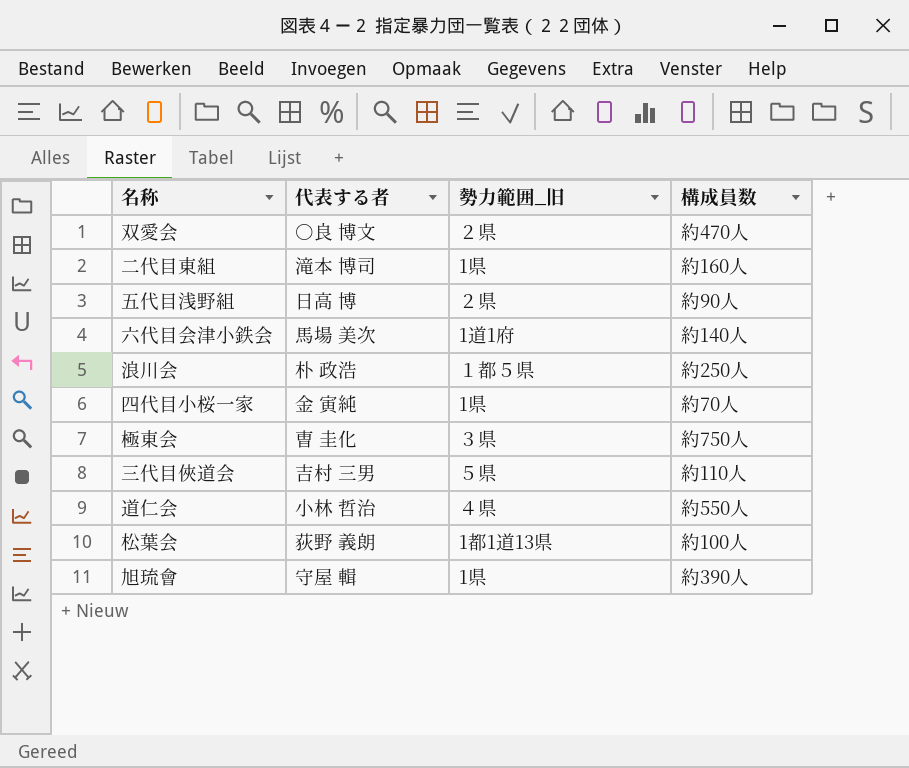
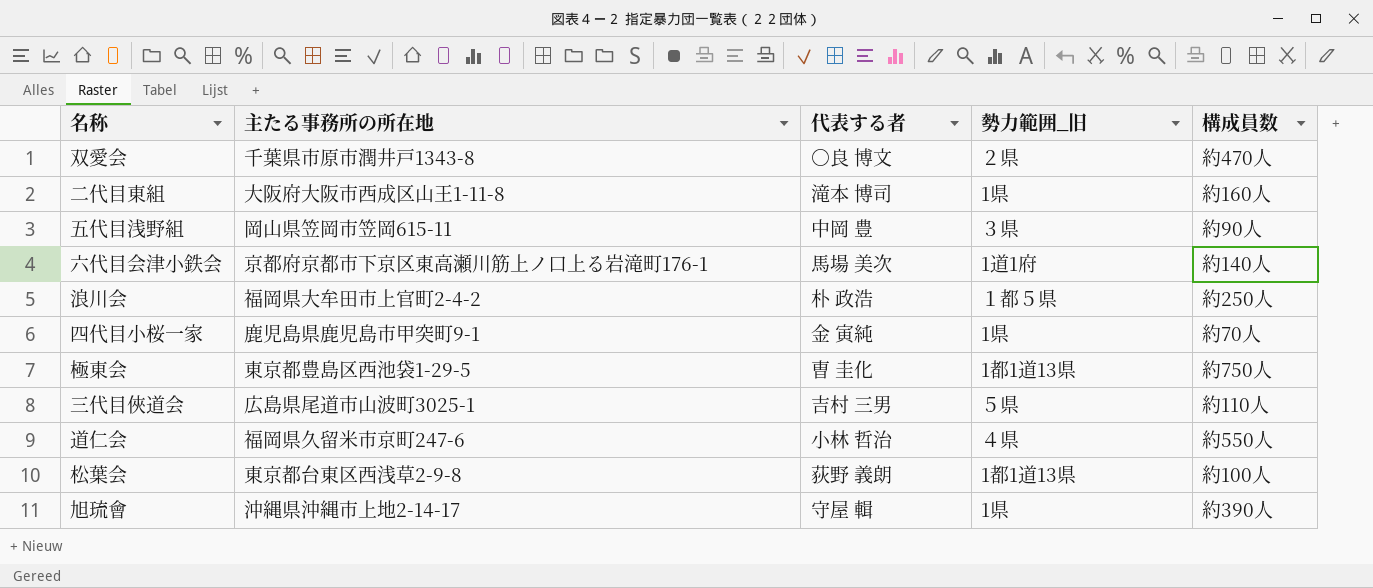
column 主たる事務所の所在地 | position: none -> 2
五代目浅野組 | 代表する者: 日高 博 -> 中岡 豊
五代目浅野組 | 勢力範囲_旧: ２県 -> ３県
極東会 | 勢力範囲_旧: ３県 -> 1都1道13県

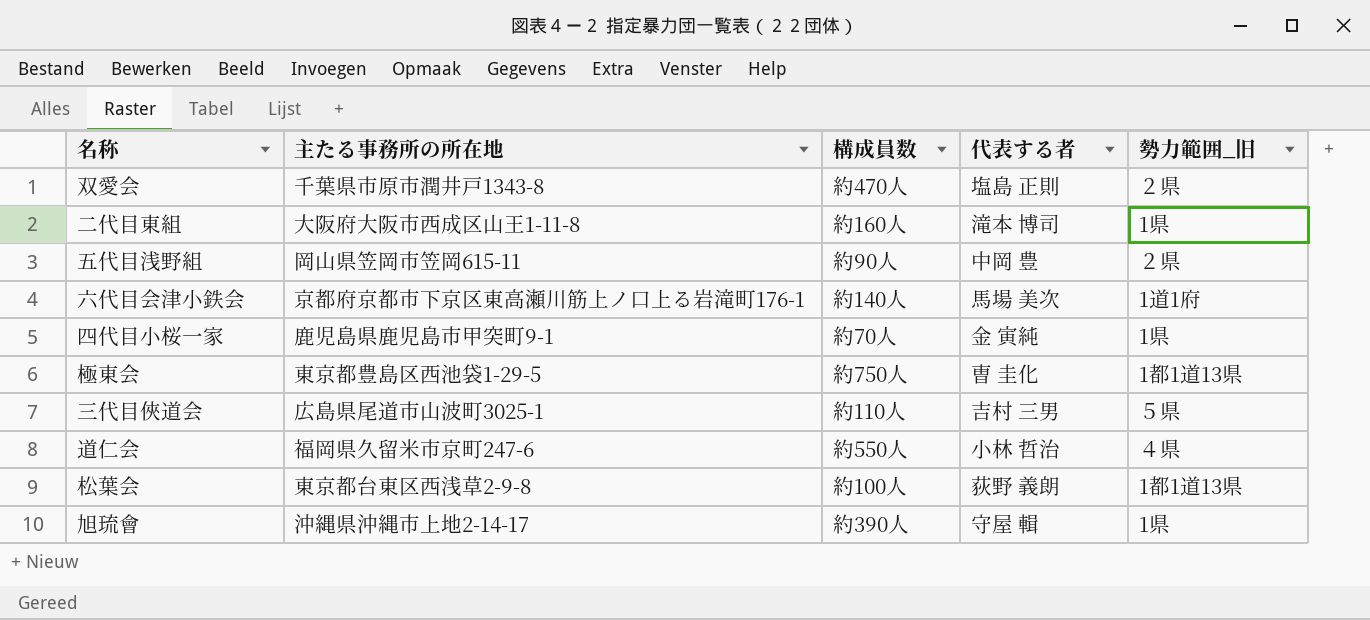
column 構成員数 | position: 5 -> 3
row 浪川会: 福岡県大牟田市上官町2-4-2 | 朴 政浩 | １都５県 | 約250人 -> none
双愛会 | 代表する者: ○良 博文 -> 塩島 正則
五代目浅野組 | 勢力範囲_旧: ３県 -> ２県

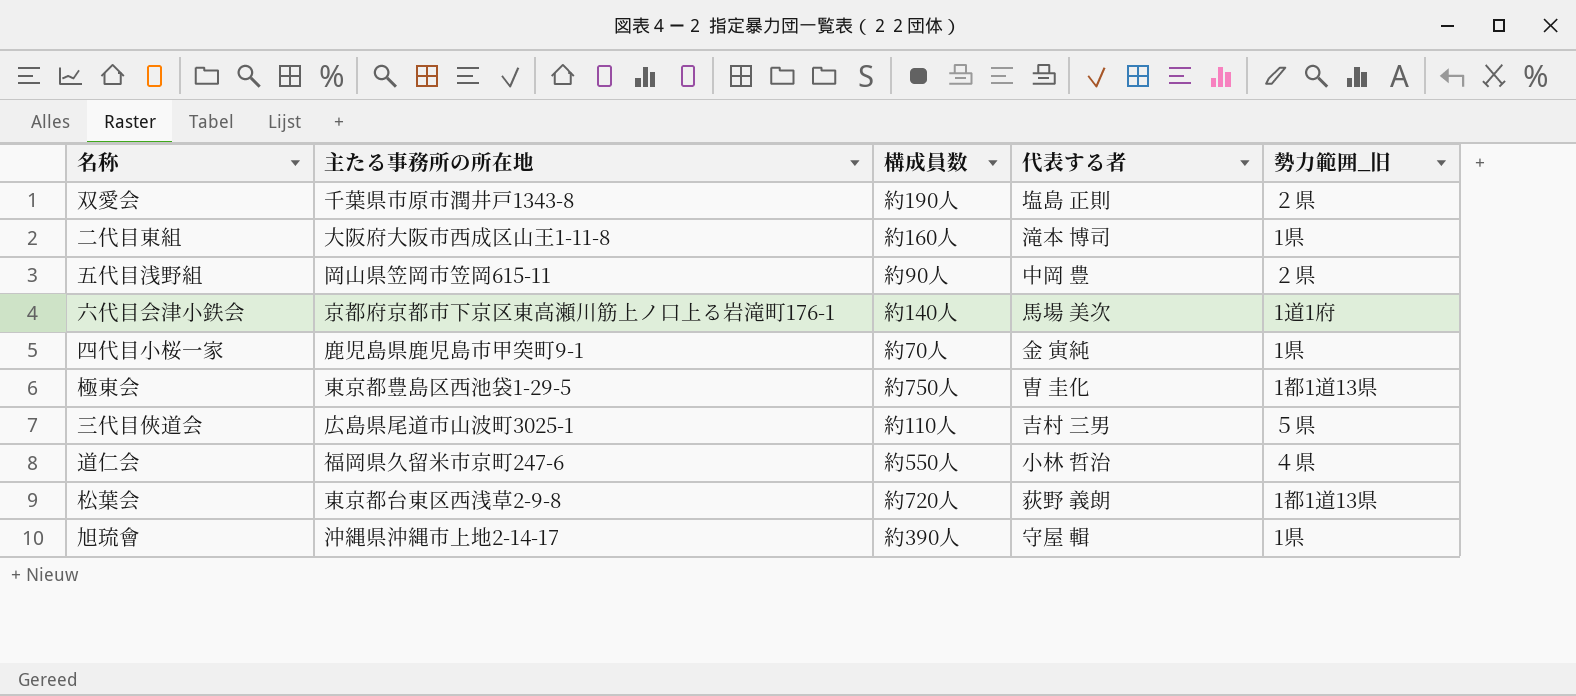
双愛会 | 構成員数: 約470人 -> 約190人
松葉会 | 構成員数: 約100人 -> 約720人

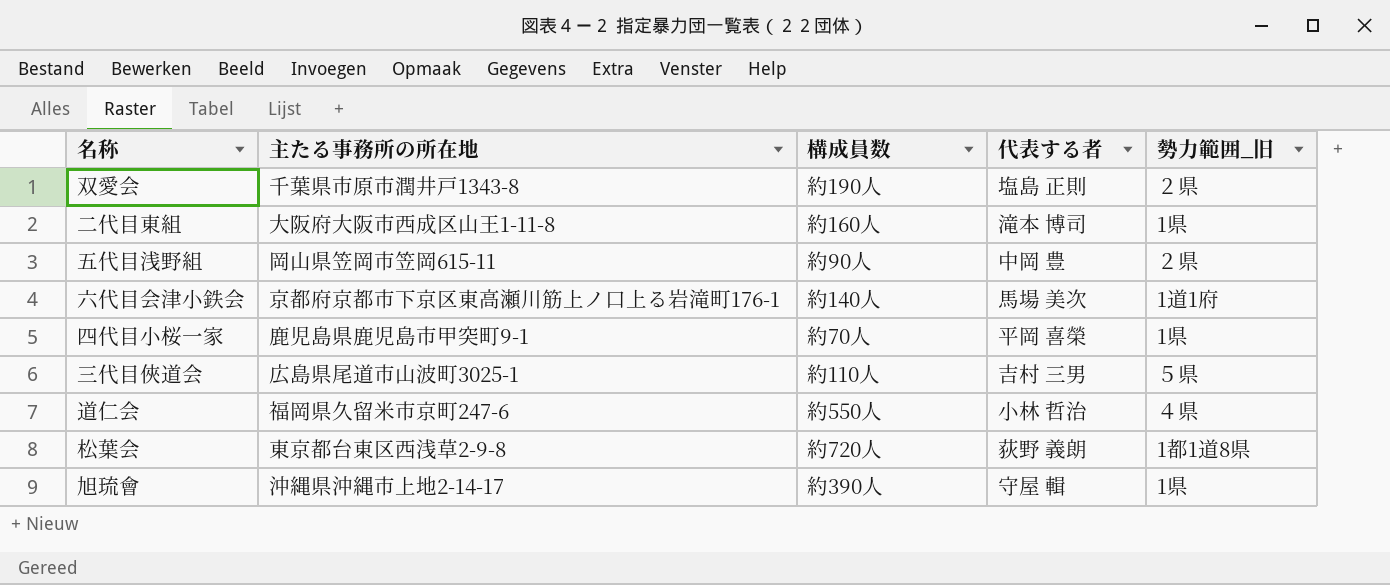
row 極東会: 東京都豊島区西池袋1-29-5 | 約750人 | 曺 圭化 | 1都1道13県 -> none
四代目小桜一家 | 代表する者: 金 寅純 -> 平岡 喜榮
松葉会 | 勢力範囲_旧: 1都1道13県 -> 1都1道8県

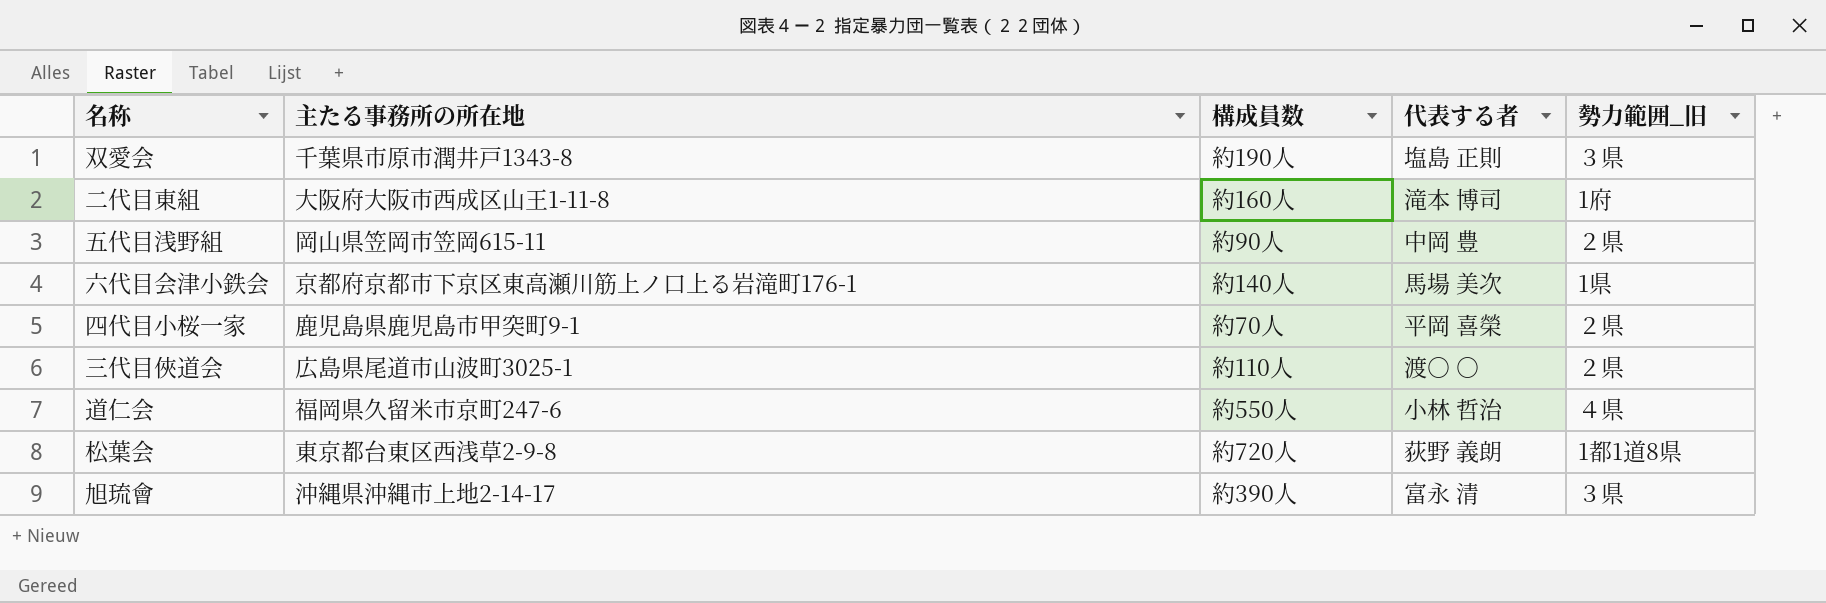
双愛会 | 勢力範囲_旧: ２県 -> ３県
二代目東組 | 勢力範囲_旧: 1県 -> 1府
六代目会津小鉄会 | 勢力範囲_旧: 1道1府 -> 1県
四代目小桜一家 | 勢力範囲_旧: 1県 -> ２県
三代目俠道会 | 代表する者: 吉村 三男 -> 渡○ ○
三代目俠道会 | 勢力範囲_旧: ５県 -> ２県
旭琉會 | 代表する者: 守屋 輯 -> 富永 清
旭琉會 | 勢力範囲_旧: 1県 -> ３県

